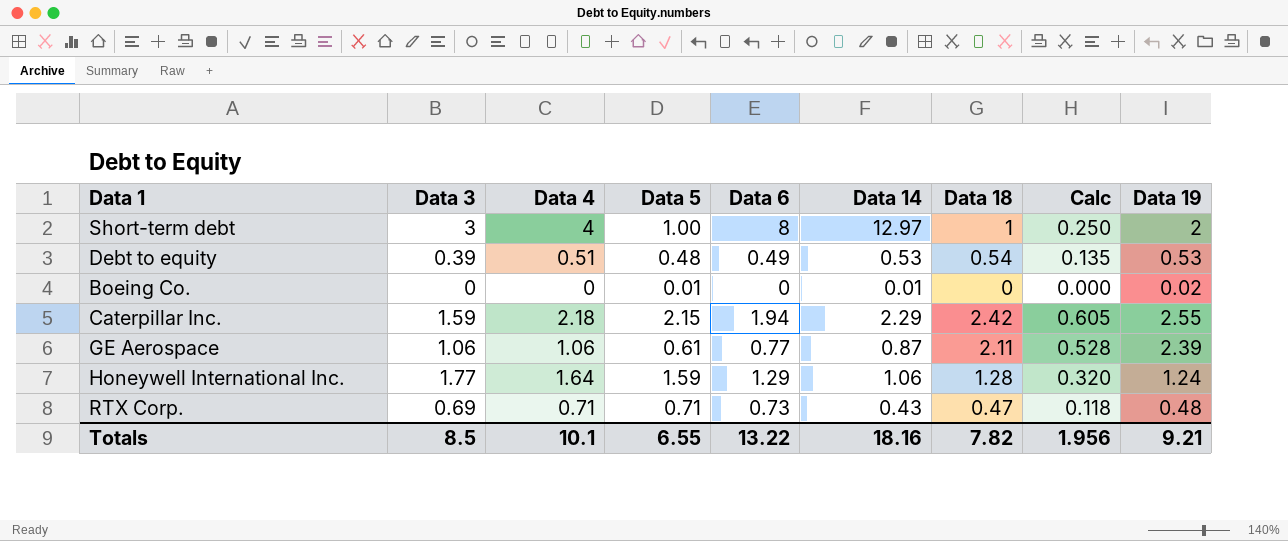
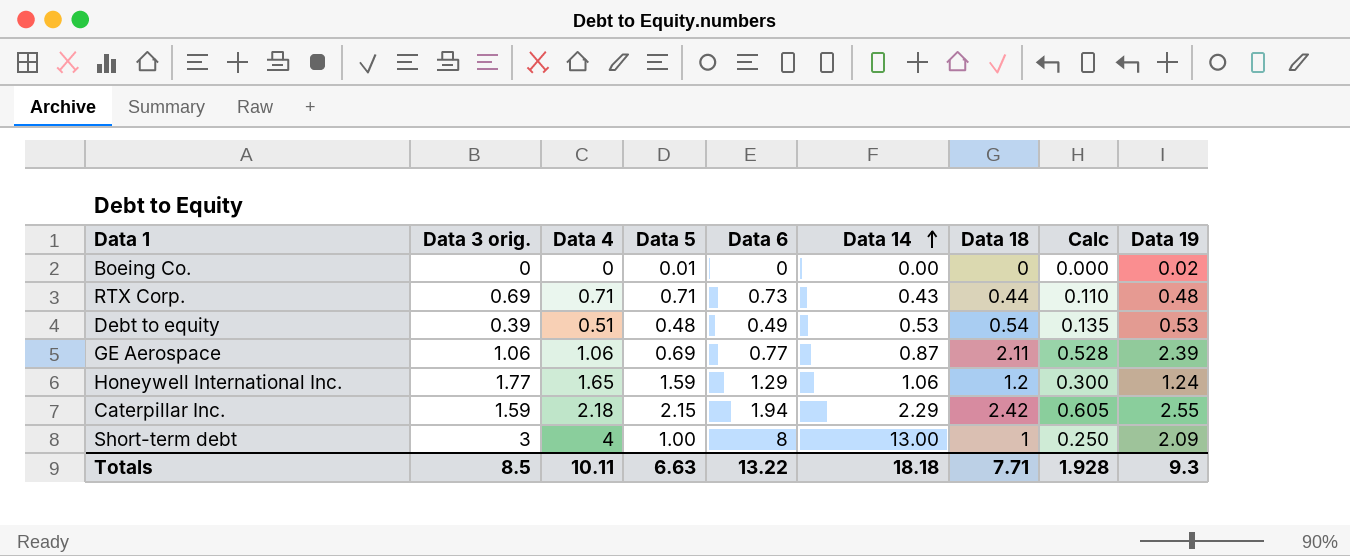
row order: none -> Data 14 ascending
column name: Data 3 -> Data 3 orig.
Boeing Co. | Data 14: 0.01 -> 0.00
RTX Corp. | Data 18: 0.47 -> 0.44
RTX Corp. | Calc: 0.118 -> 0.110
GE Aerospace | Data 5: 0.61 -> 0.69
Honeywell International Inc. | Data 4: 1.64 -> 1.65
Honeywell International Inc. | Data 18: 1.28 -> 1.2
Honeywell International Inc. | Calc: 0.320 -> 0.300
Short-term debt | Data 14: 12.97 -> 13.00
Short-term debt | Data 19: 2 -> 2.09
Totals | Data 4: 10.1 -> 10.11
Totals | Data 5: 6.55 -> 6.63
Totals | Data 14: 18.16 -> 18.18
Totals | Data 18: 7.82 -> 7.71
Totals | Calc: 1.956 -> 1.928
Totals | Data 19: 9.21 -> 9.3

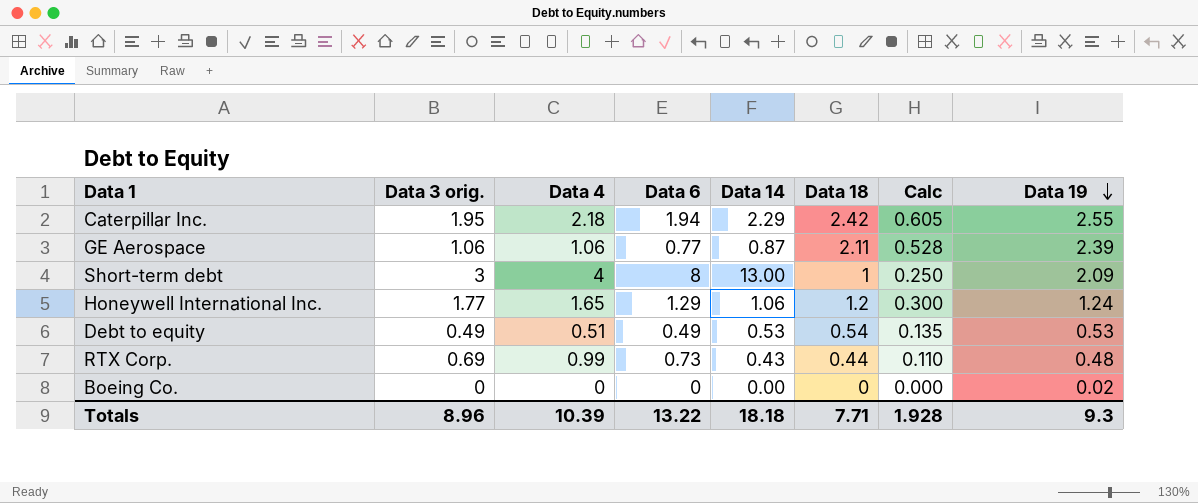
row order: Data 14 ascending -> Data 19 descending
column Data 5 | position: 4 -> none
Caterpillar Inc. | Data 3 orig.: 1.59 -> 1.95
Debt to equity | Data 3 orig.: 0.39 -> 0.49
RTX Corp. | Data 4: 0.71 -> 0.99
Totals | Data 3 orig.: 8.5 -> 8.96
Totals | Data 4: 10.11 -> 10.39

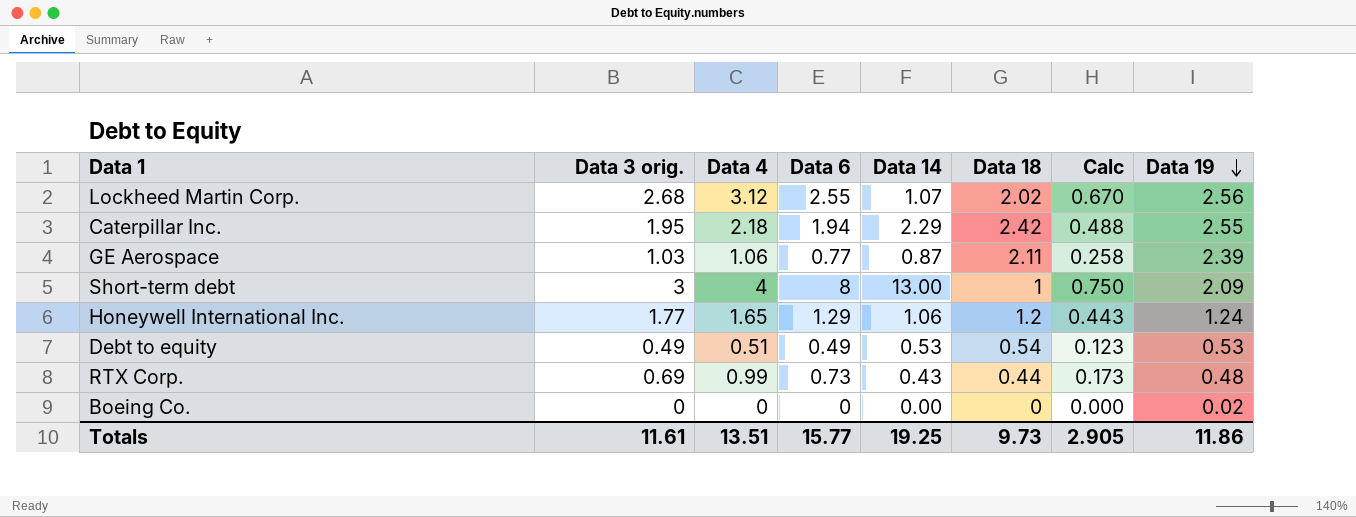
column Calc | formula: [Data 18] * 0.25 -> [Data 3 orig.] * 0.25
row Lockheed Martin Corp.: none -> 2.68 | 3.12 | 2.55 | 1.07 | 2.02 | 0.670 | 2.56
GE Aerospace | Data 3 orig.: 1.06 -> 1.03
Totals | Data 3 orig.: 8.96 -> 11.61
Totals | Data 4: 10.39 -> 13.51
Totals | Data 6: 13.22 -> 15.77
Totals | Data 14: 18.18 -> 19.25
Totals | Data 18: 7.71 -> 9.73
Totals | Calc: 1.928 -> 2.905
Totals | Data 19: 9.3 -> 11.86

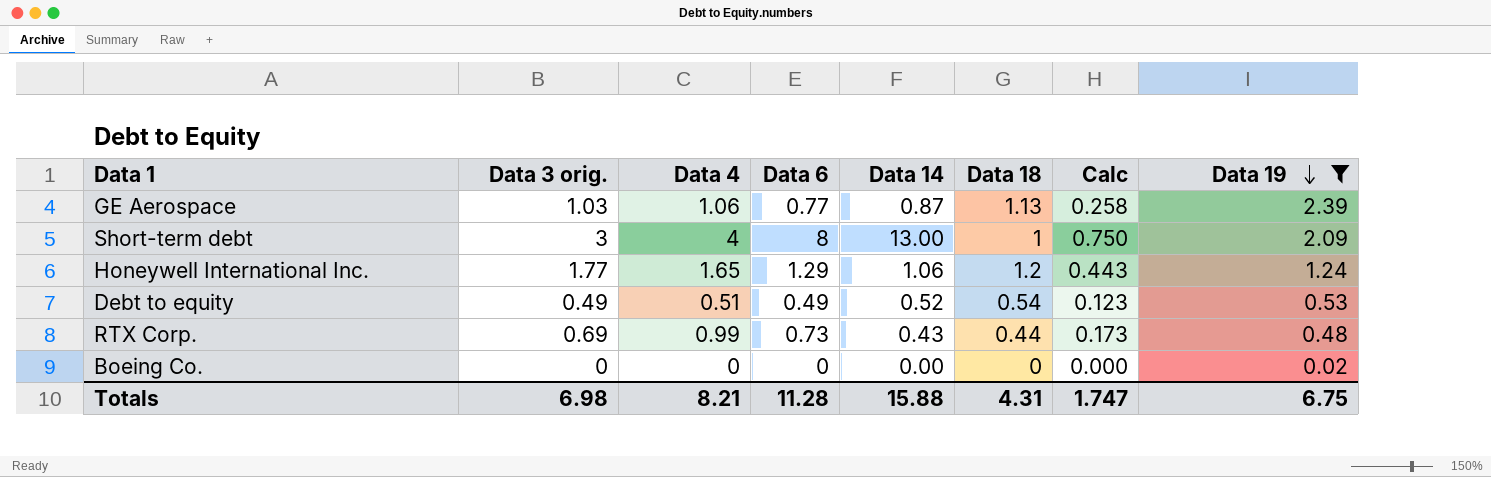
filter: none -> Data 19 <= 2.39
GE Aerospace | Data 18: 2.11 -> 1.13
Debt to equity | Data 14: 0.53 -> 0.52
Totals | Data 3 orig.: 11.61 -> 6.98
Totals | Data 4: 13.51 -> 8.21
Totals | Data 6: 15.77 -> 11.28
Totals | Data 14: 19.25 -> 15.88
Totals | Data 18: 9.73 -> 4.31
Totals | Calc: 2.905 -> 1.747
Totals | Data 19: 11.86 -> 6.75

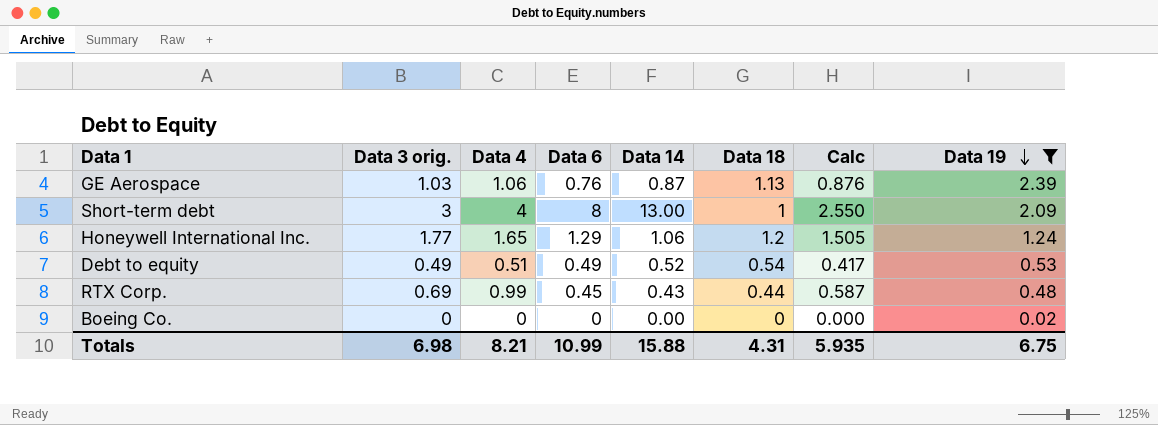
column Calc | formula: [Data 3 orig.] * 0.25 -> [Data 3 orig.] * 0.85
GE Aerospace | Data 6: 0.77 -> 0.76
RTX Corp. | Data 6: 0.73 -> 0.45
Totals | Data 6: 11.28 -> 10.99
Totals | Calc: 1.747 -> 5.935

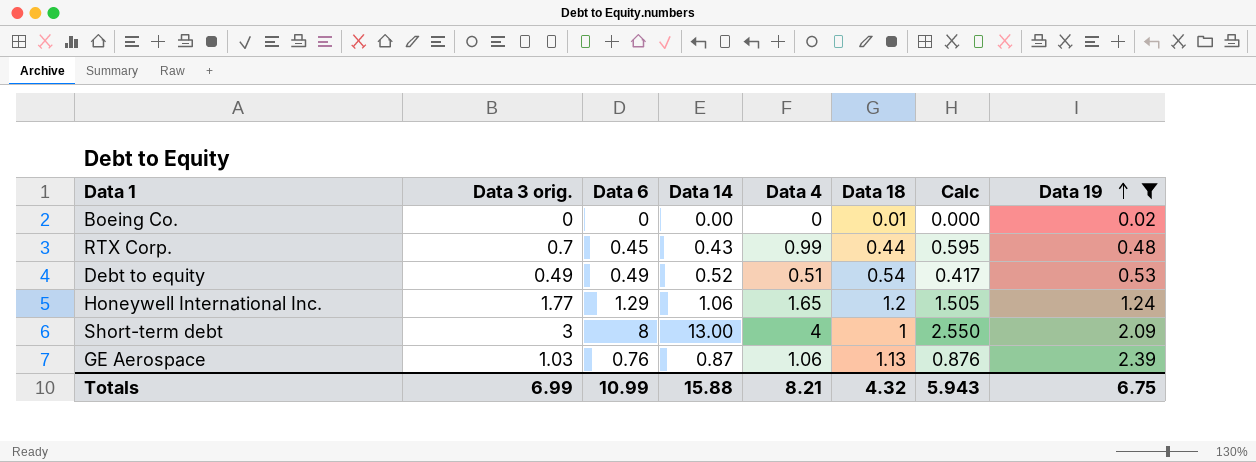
row order: Data 19 descending -> Data 19 ascending
column Data 4 | position: 3 -> 5
Boeing Co. | Data 18: 0 -> 0.01
RTX Corp. | Data 3 orig.: 0.69 -> 0.7
RTX Corp. | Calc: 0.587 -> 0.595
Totals | Data 3 orig.: 6.98 -> 6.99
Totals | Data 18: 4.31 -> 4.32
Totals | Calc: 5.935 -> 5.943

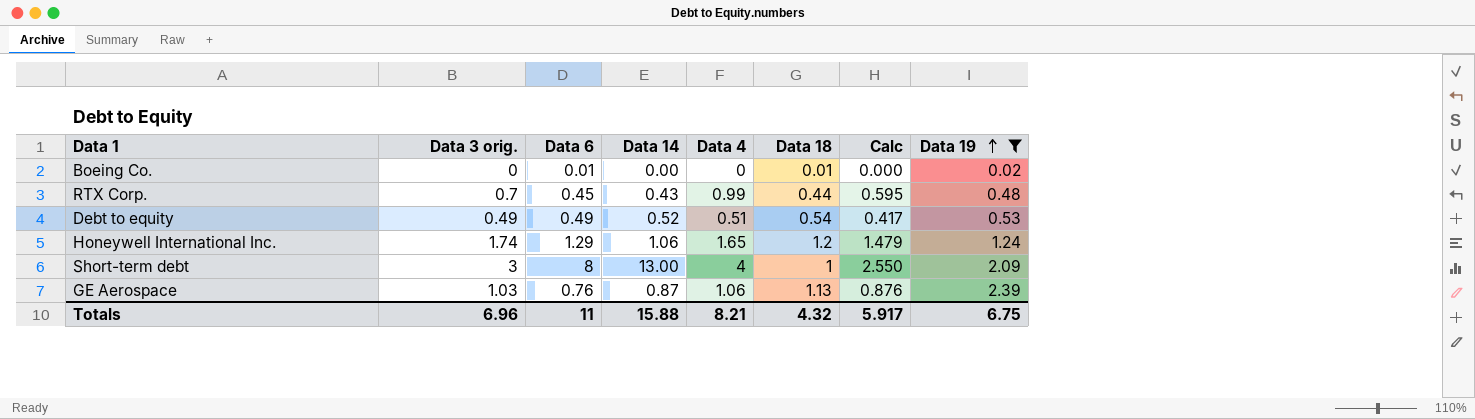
Boeing Co. | Data 6: 0 -> 0.01
Honeywell International Inc. | Data 3 orig.: 1.77 -> 1.74
Honeywell International Inc. | Calc: 1.505 -> 1.479
Totals | Data 3 orig.: 6.99 -> 6.96
Totals | Data 6: 10.99 -> 11
Totals | Calc: 5.943 -> 5.917

